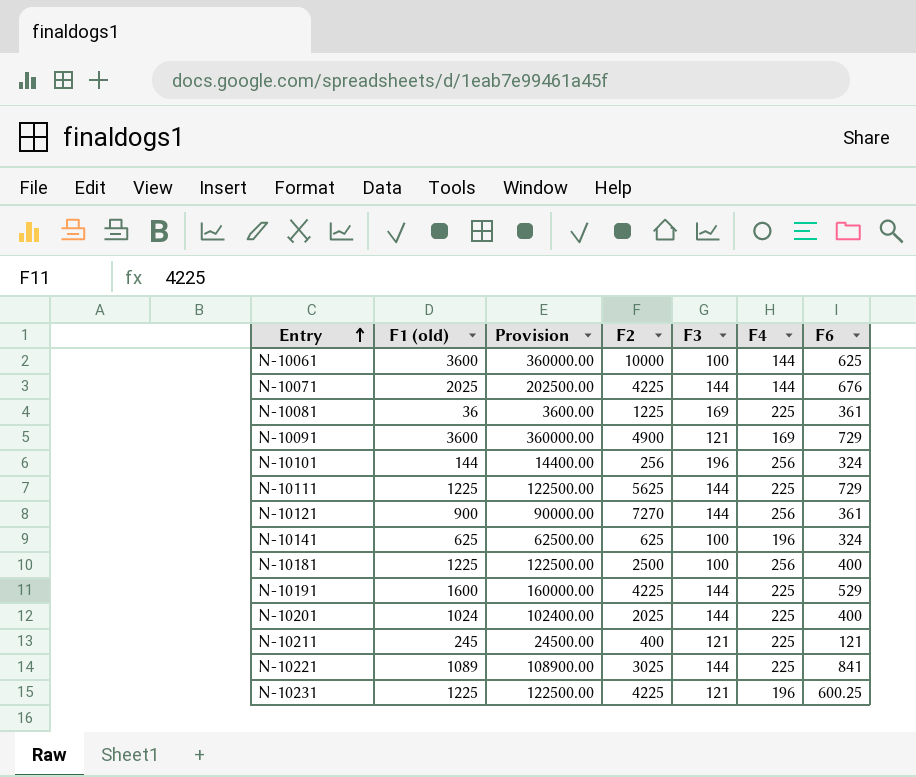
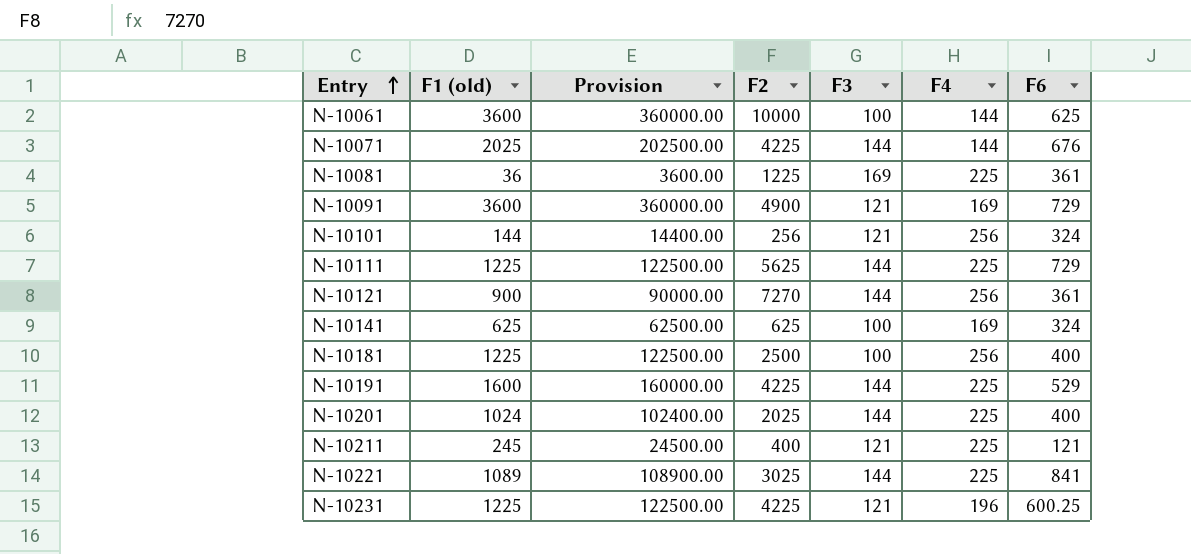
N-10101 | F3: 196 -> 121
N-10141 | F4: 196 -> 169

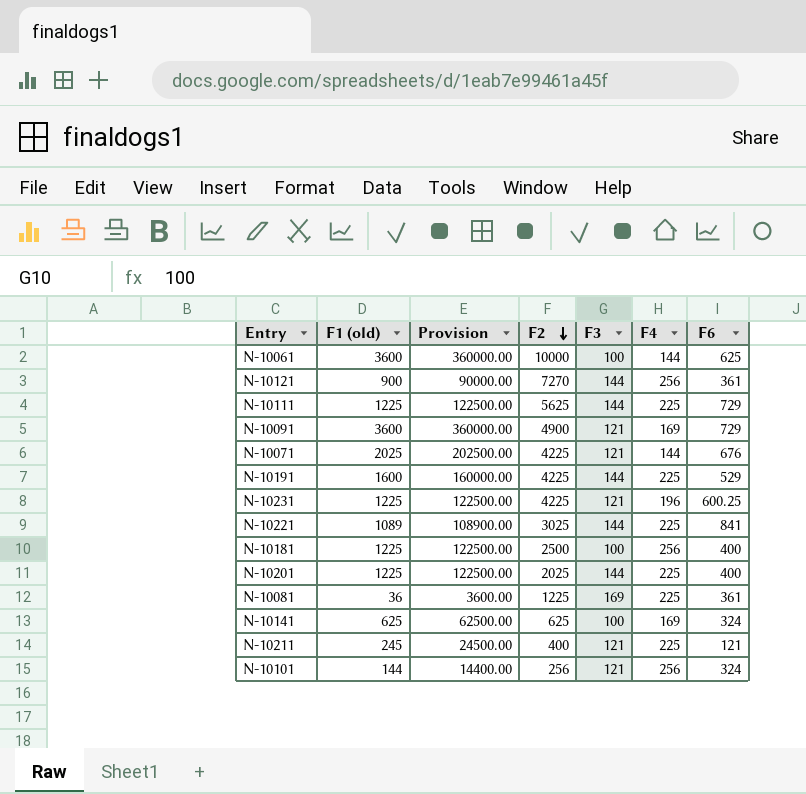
row order: Entry ascending -> F2 descending
N-10071 | F3: 144 -> 121
N-10201 | F1 (old): 1024 -> 1225
N-10201 | Provision: 102400.00 -> 122500.00

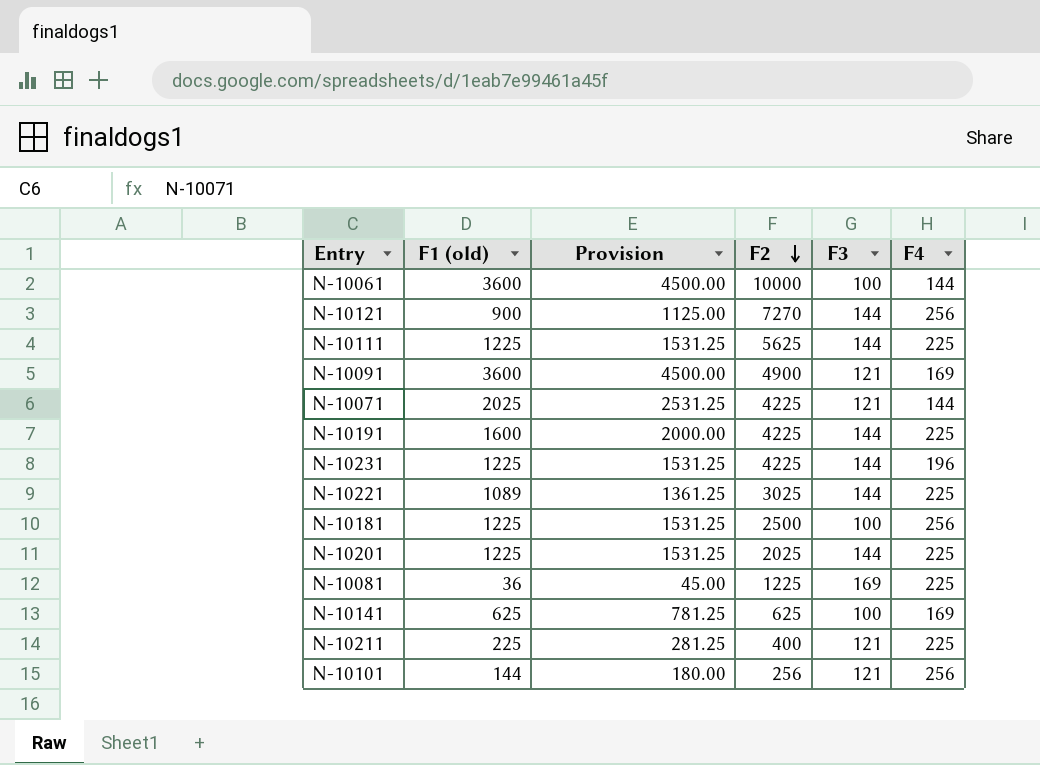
column F6 | position: 7 -> none
column Provision | formula: [F1 (old)] * 100 -> [F1 (old)] * 1.25
N-10231 | F3: 121 -> 144
N-10211 | F1 (old): 245 -> 225

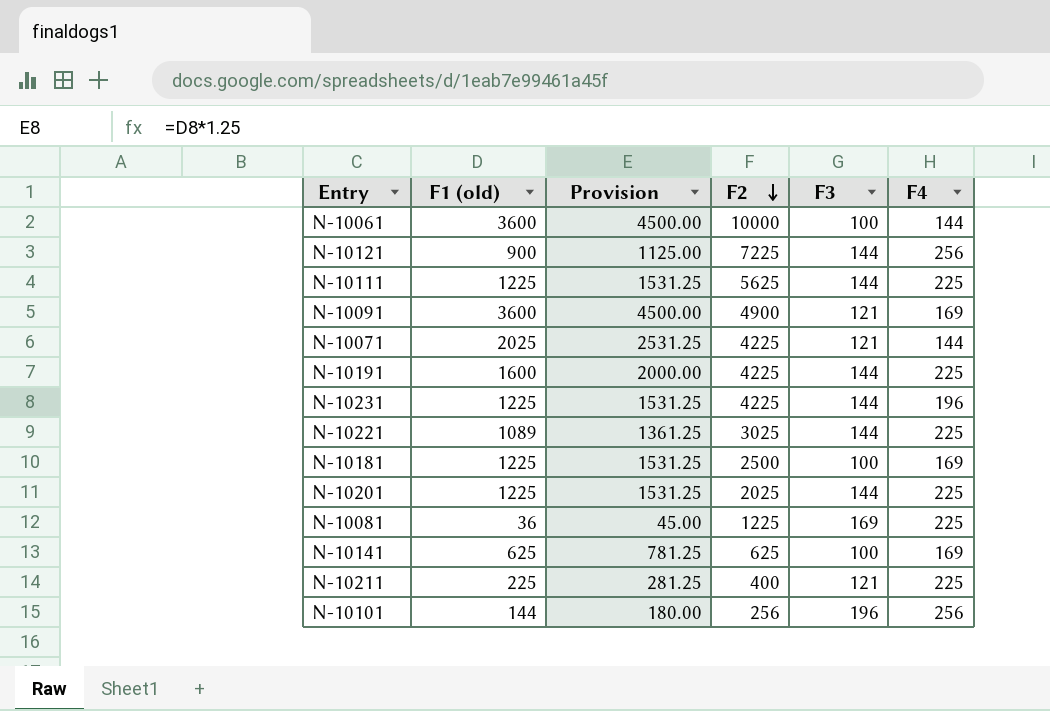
N-10121 | F2: 7270 -> 7225
N-10181 | F4: 256 -> 169
N-10101 | F3: 121 -> 196

